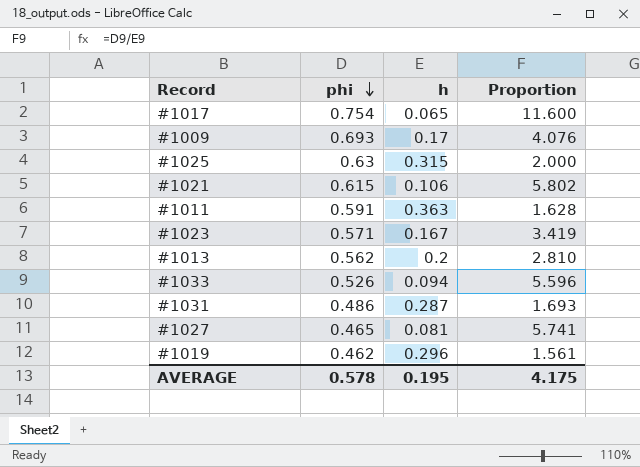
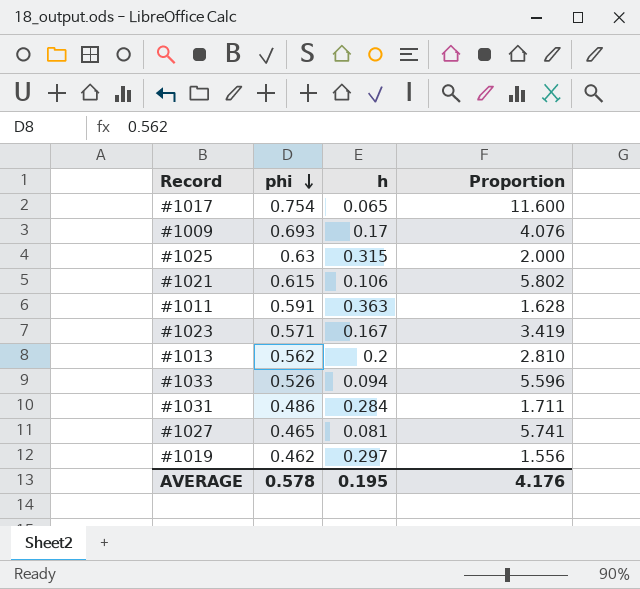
#1031 | h: 0.287 -> 0.284
#1031 | Proportion: 1.693 -> 1.711
#1019 | h: 0.296 -> 0.297
#1019 | Proportion: 1.561 -> 1.556
AVERAGE | Proportion: 4.175 -> 4.176

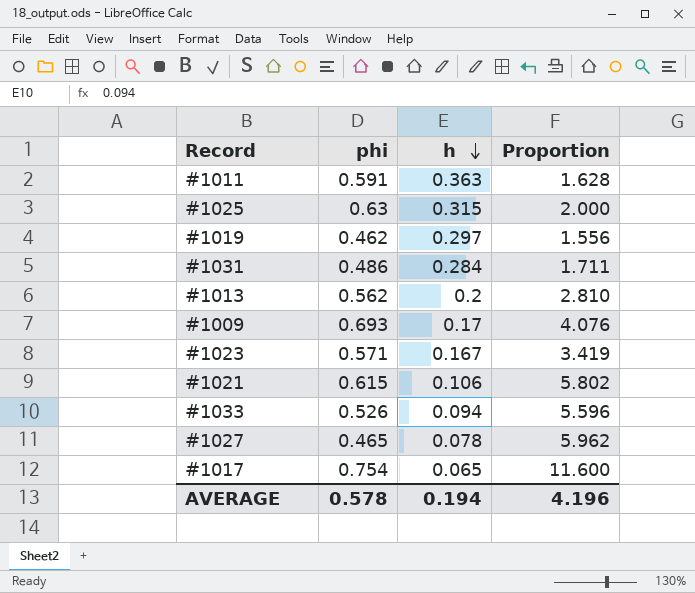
row order: phi descending -> h descending
#1027 | h: 0.081 -> 0.078
#1027 | Proportion: 5.741 -> 5.962
AVERAGE | h: 0.195 -> 0.194
AVERAGE | Proportion: 4.176 -> 4.196

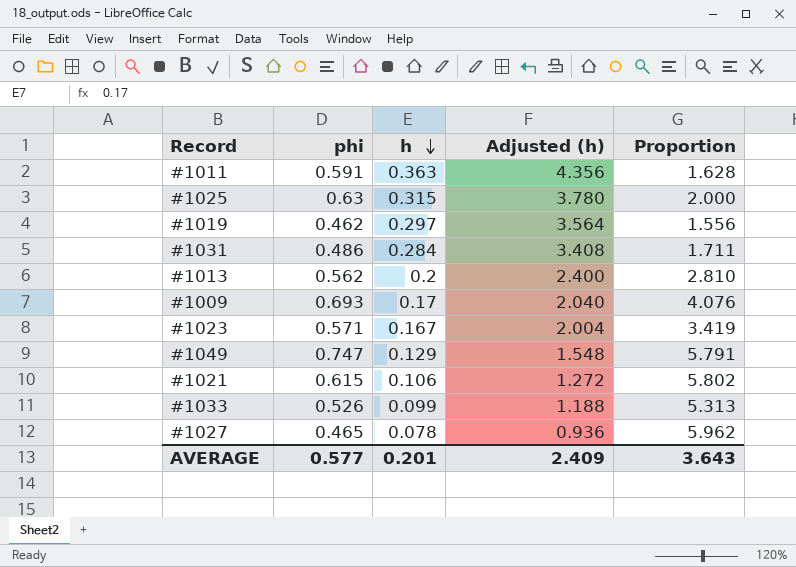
column Adjusted (h) | formula: none -> [h] * 12
row #1017: 0.754 | 0.065 | 11.600 -> none
row #1049: none -> 0.747 | 0.129 | 1.548 | 5.791
#1033 | h: 0.094 -> 0.099
#1033 | Proportion: 5.596 -> 5.313
AVERAGE | phi: 0.578 -> 0.577
AVERAGE | h: 0.194 -> 0.201
AVERAGE | Proportion: 4.196 -> 3.643

